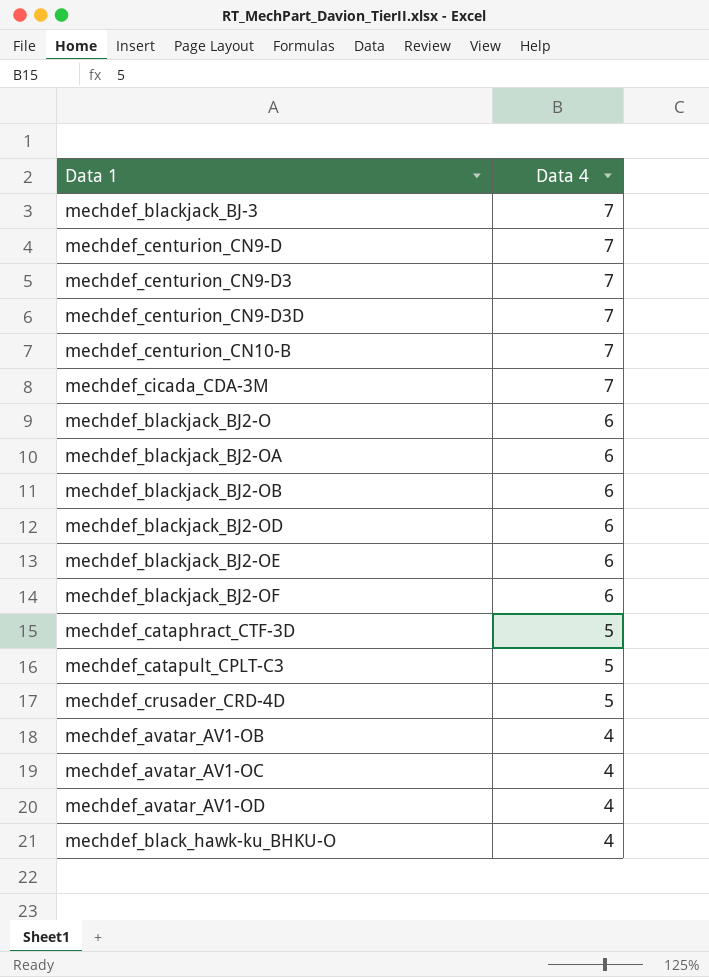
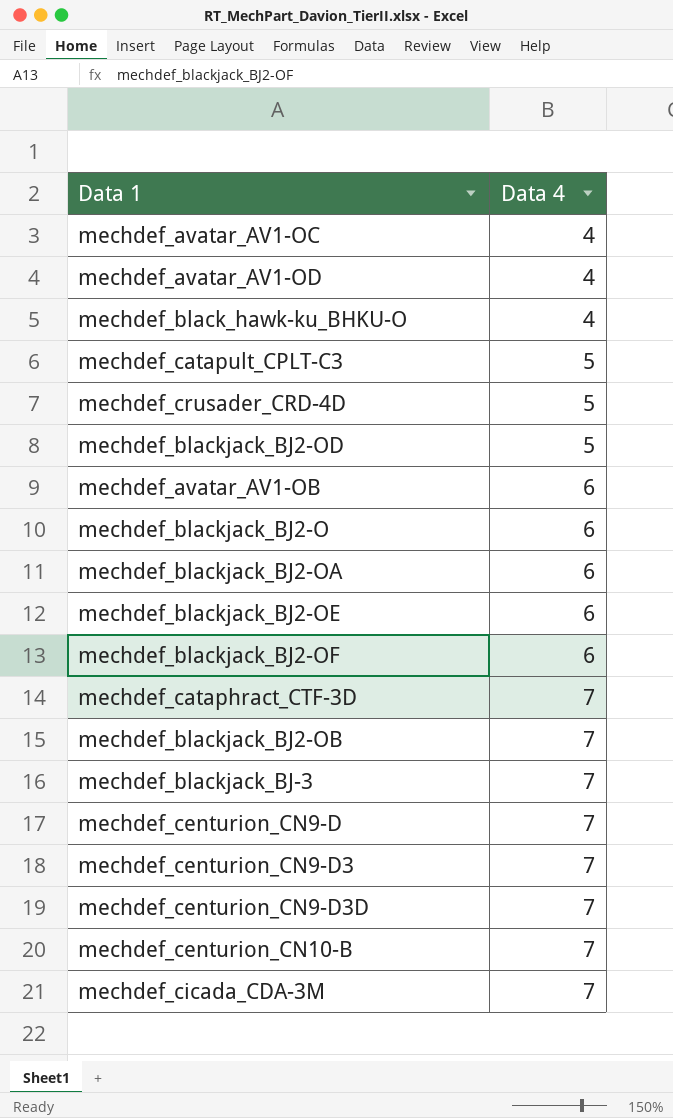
row order: Data 4 descending -> Data 4 ascending
mechdef_blackjack_BJ2-OD | Data 4: 6 -> 5
mechdef_avatar_AV1-OB | Data 4: 4 -> 6
mechdef_cataphract_CTF-3D | Data 4: 5 -> 7
mechdef_blackjack_BJ2-OB | Data 4: 6 -> 7

